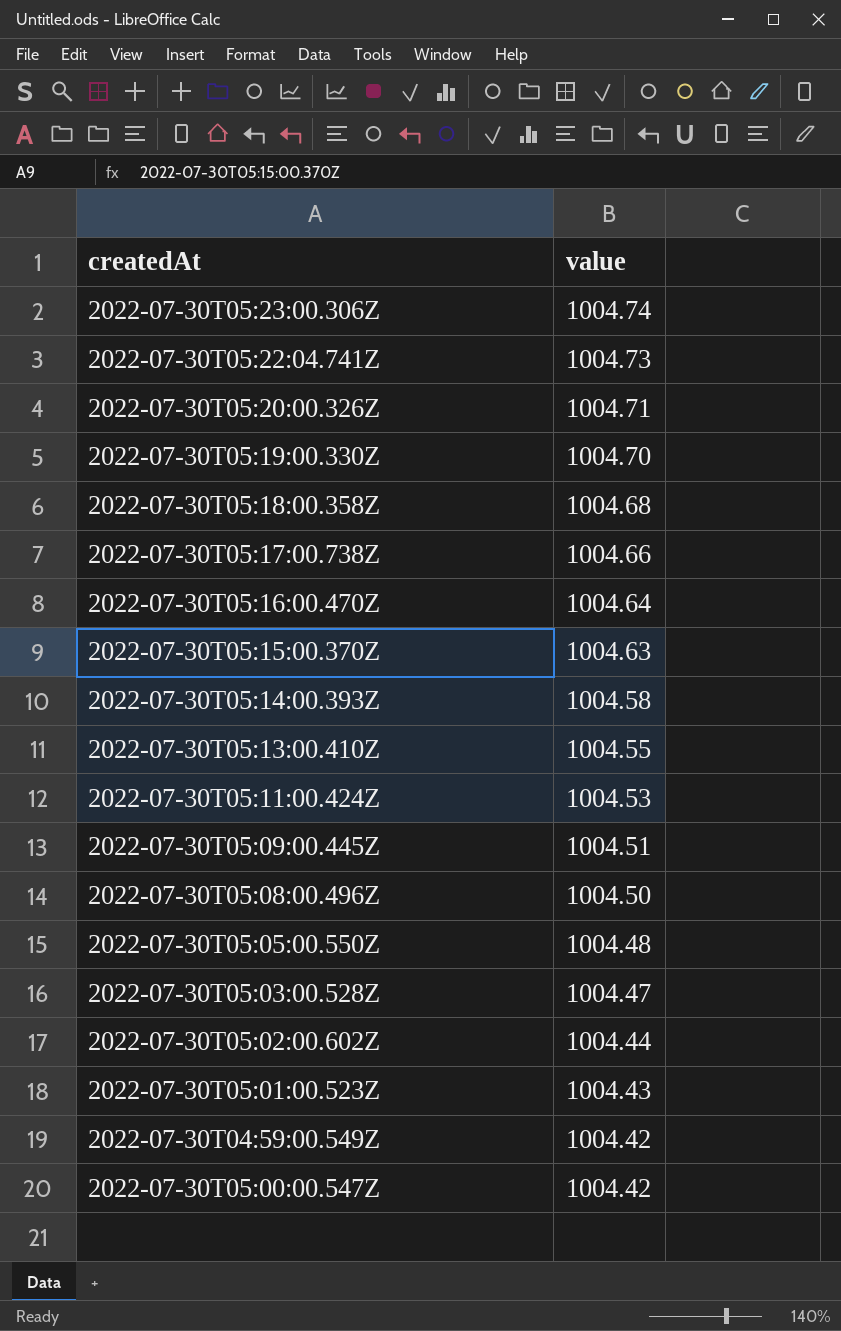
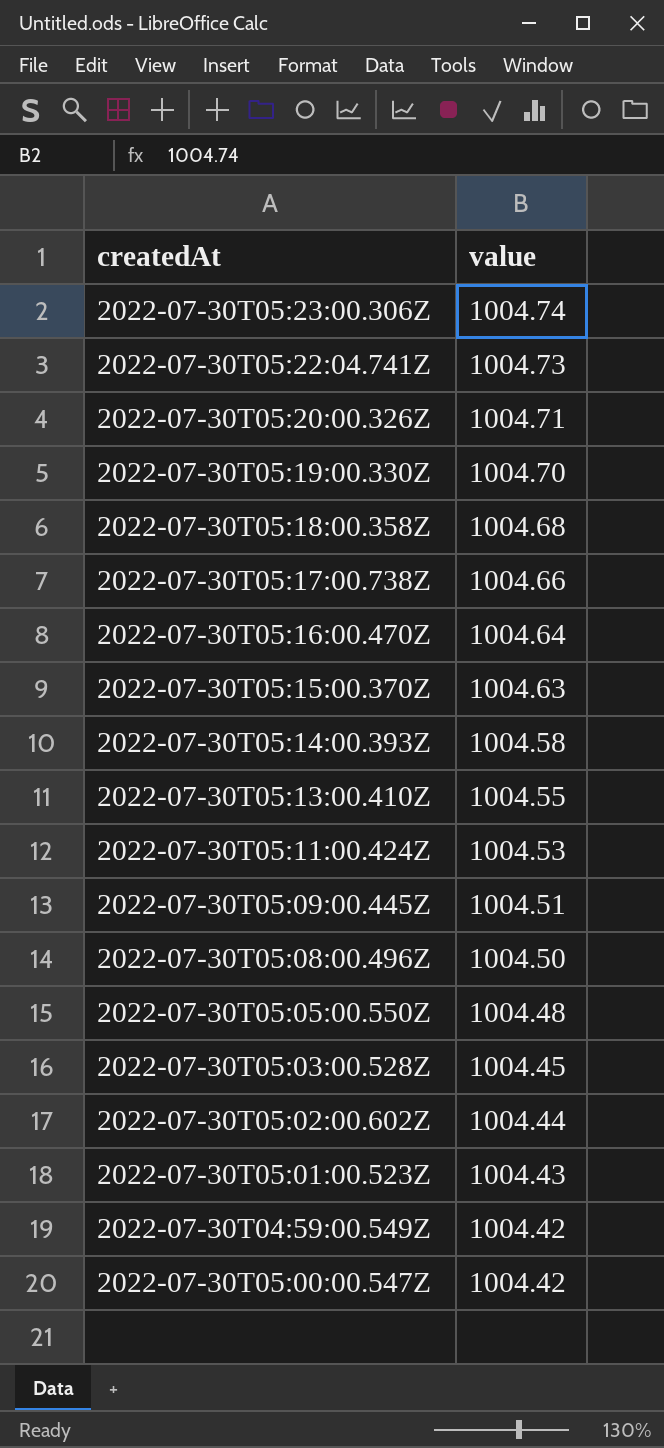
2022-07-30T05:03:00.528Z | value: 1004.47 -> 1004.45

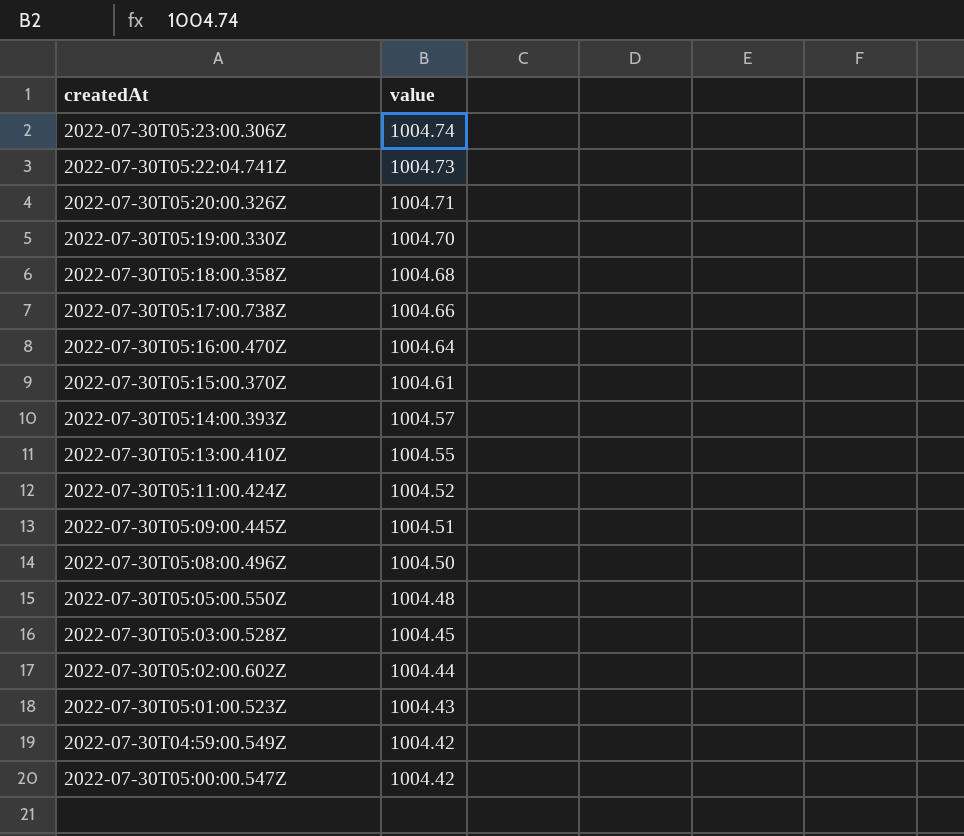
2022-07-30T05:15:00.370Z | value: 1004.63 -> 1004.61
2022-07-30T05:14:00.393Z | value: 1004.58 -> 1004.57
2022-07-30T05:11:00.424Z | value: 1004.53 -> 1004.52

